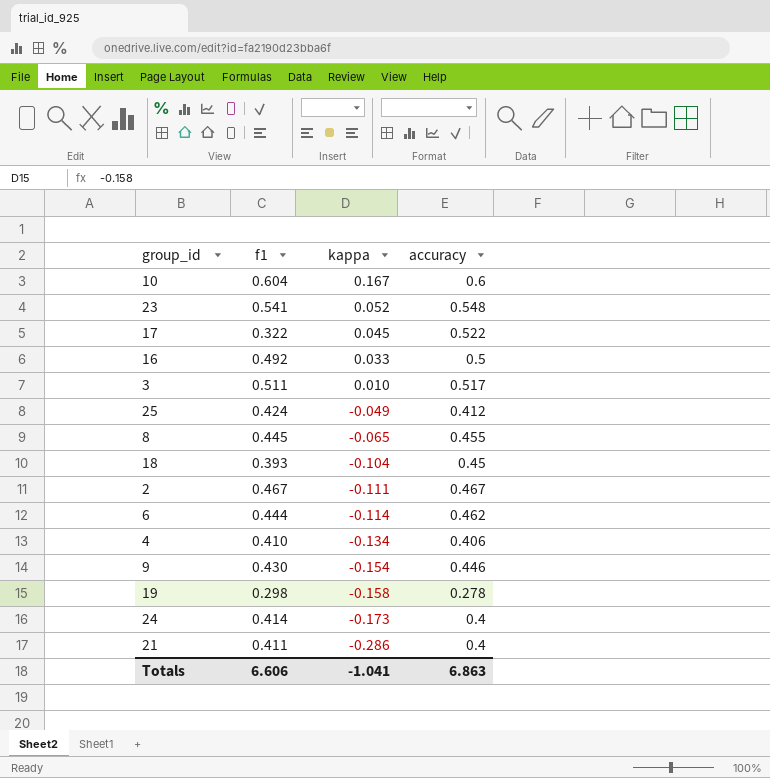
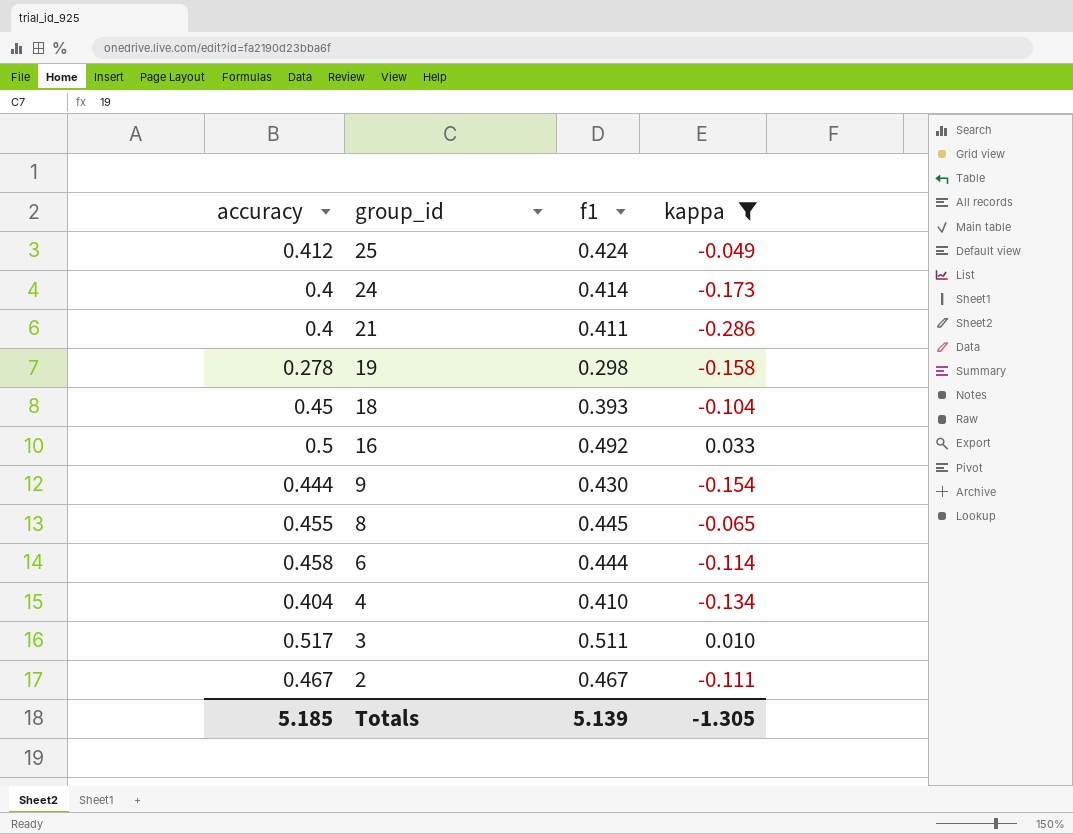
filter: none -> kappa <= 0.033
row order: kappa descending -> group_id descending
column accuracy | position: 4 -> 1
9 | accuracy: 0.446 -> 0.444
6 | accuracy: 0.462 -> 0.458
4 | accuracy: 0.406 -> 0.404
Totals | accuracy: 6.863 -> 5.185
Totals | f1: 6.606 -> 5.139
Totals | kappa: -1.041 -> -1.305

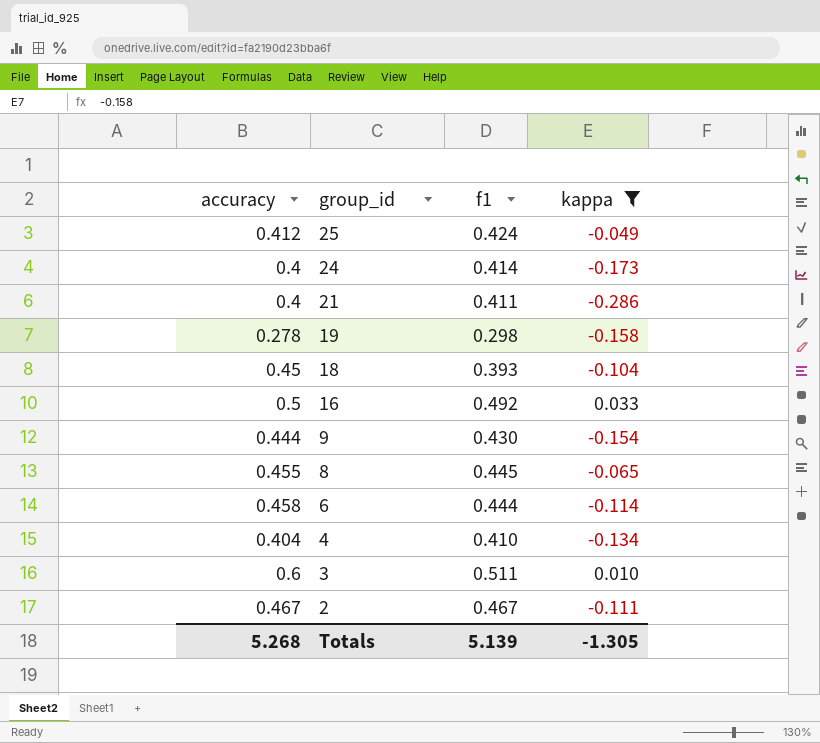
3 | accuracy: 0.517 -> 0.6
Totals | accuracy: 5.185 -> 5.268

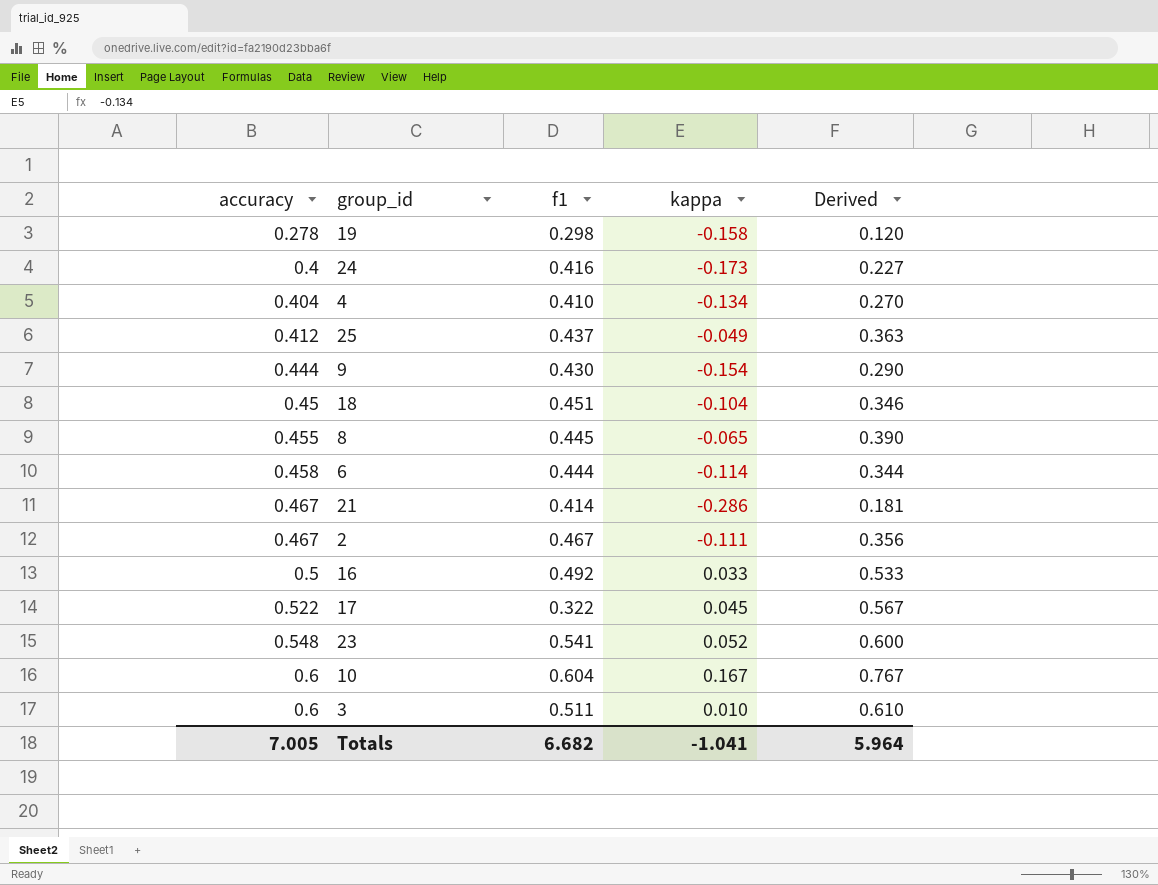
filter: kappa <= 0.033 -> none
row order: group_id descending -> accuracy ascending
column Derived | formula: none -> [accuracy] + [kappa]
24 | f1: 0.414 -> 0.416
25 | f1: 0.424 -> 0.437
18 | f1: 0.393 -> 0.451
21 | accuracy: 0.4 -> 0.467
21 | f1: 0.411 -> 0.414
Totals | accuracy: 5.268 -> 7.005
Totals | f1: 5.139 -> 6.682
Totals | kappa: -1.305 -> -1.041

